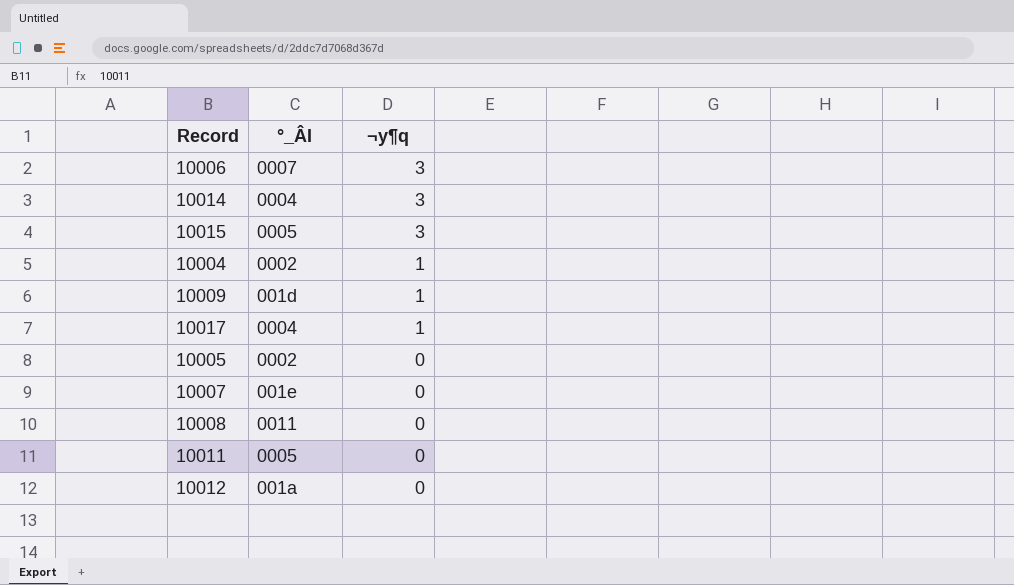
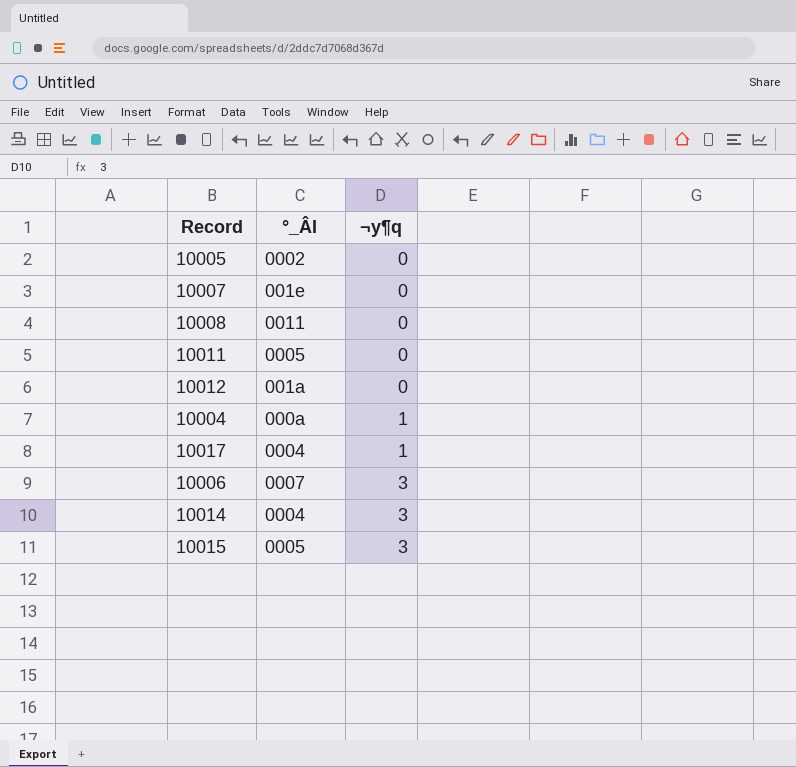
row order: ¬y¶q descending -> ¬y¶q ascending
row 10009: 001d | 1 -> none
10004 | °_ÂI: 0002 -> 000a

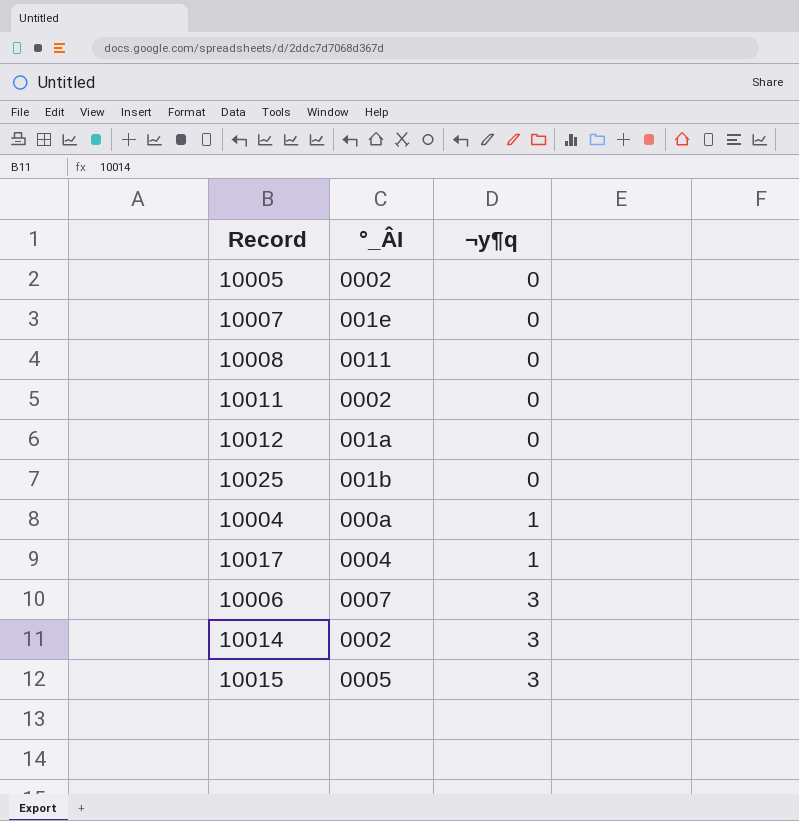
10011 | °_ÂI: 0005 -> 0002
row 10025: none -> 001b | 0
10014 | °_ÂI: 0004 -> 0002

